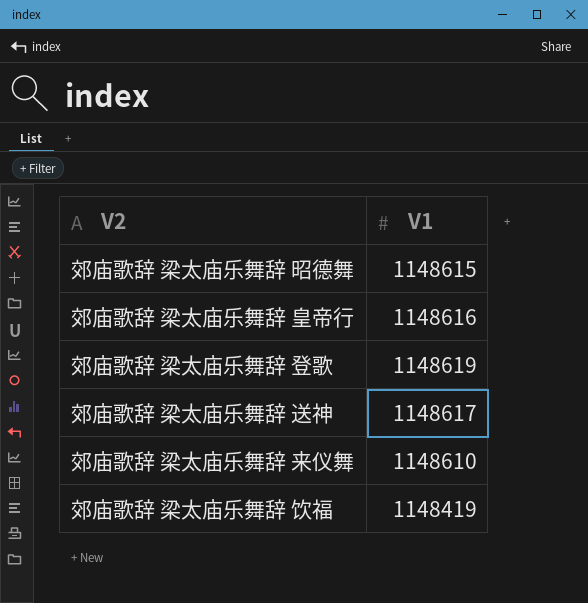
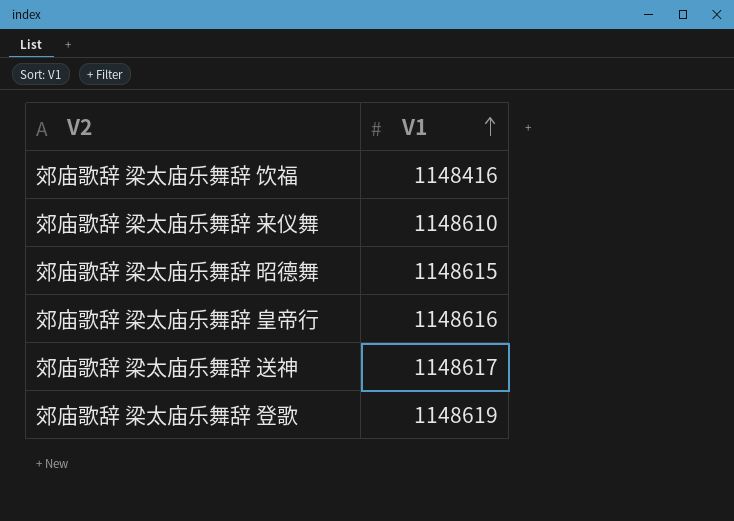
row order: none -> V1 ascending
郊庙歌辞 梁太庙乐舞辞 饮福 | V1: 1148419 -> 1148416

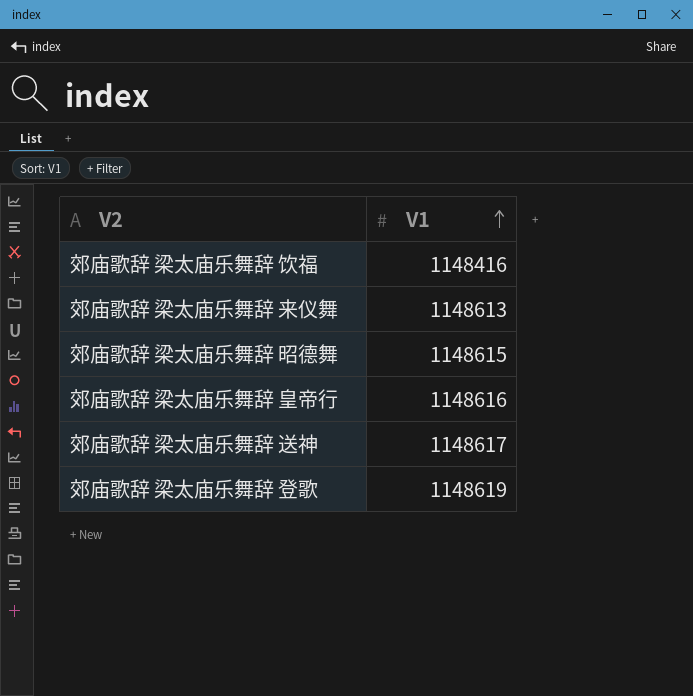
郊庙歌辞 梁太庙乐舞辞 来仪舞 | V1: 1148610 -> 1148613

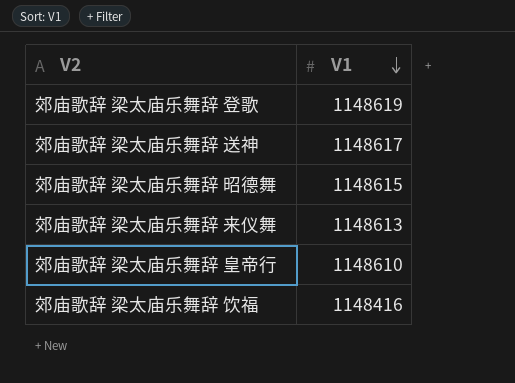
row order: V1 ascending -> V1 descending
郊庙歌辞 梁太庙乐舞辞 皇帝行 | V1: 1148616 -> 1148610

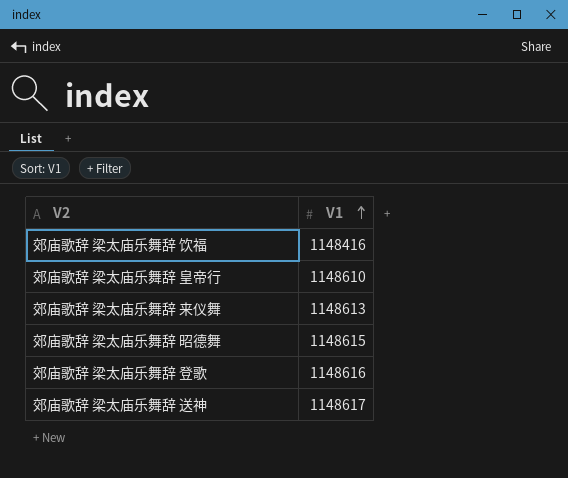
row order: V1 descending -> V1 ascending
郊庙歌辞 梁太庙乐舞辞 登歌 | V1: 1148619 -> 1148616

